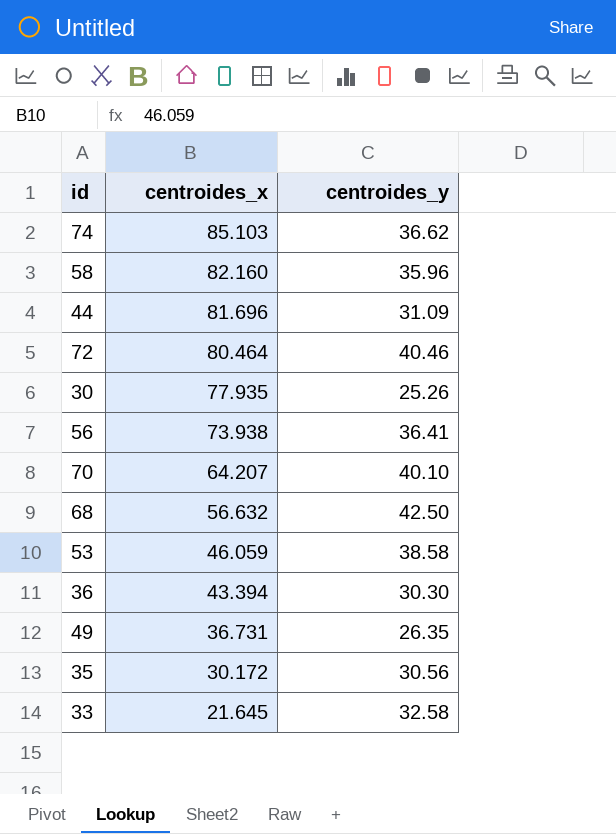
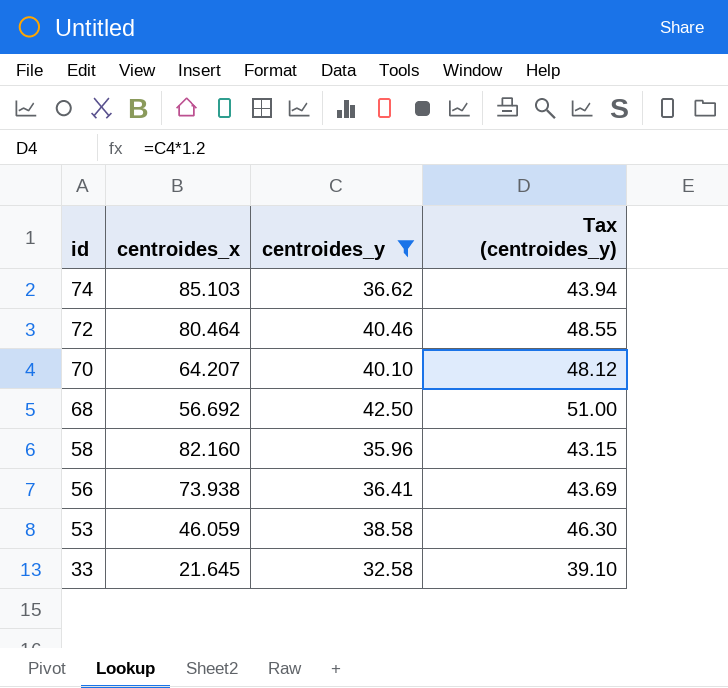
filter: none -> centroides_y >= 32.58
row order: centroides_x descending -> id descending
column Tax (centroides_y) | formula: none -> [centroides_y] * 1.2
68 | centroides_x: 56.632 -> 56.692

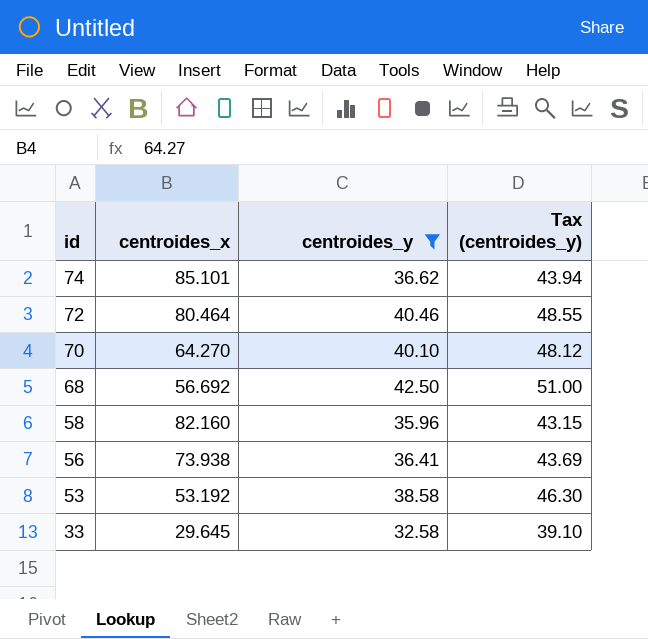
74 | centroides_x: 85.103 -> 85.101
70 | centroides_x: 64.207 -> 64.270
53 | centroides_x: 46.059 -> 53.192
33 | centroides_x: 21.645 -> 29.645

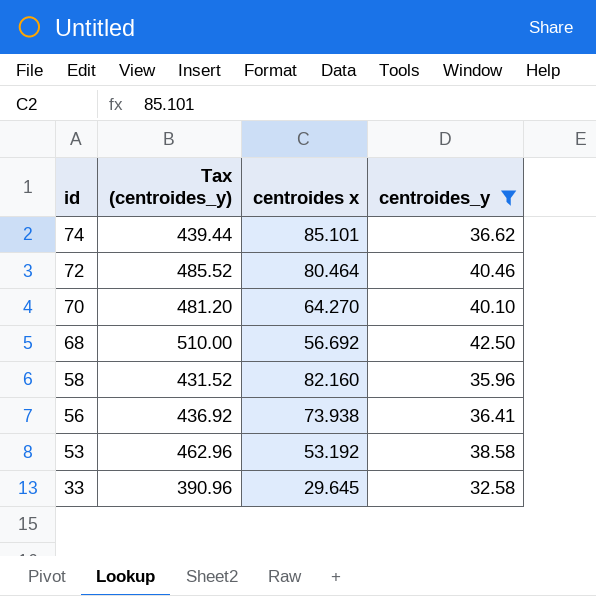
column Tax (centroides_y) | formula: [centroides_y] * 1.2 -> [centroides_y] * 12
column Tax (centroides_y) | position: 4 -> 2
column name: centroides_x -> centroides x

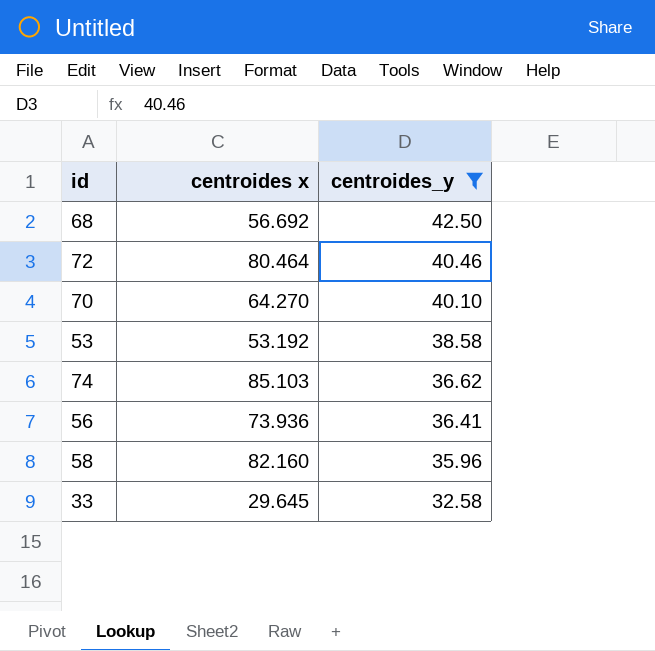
row order: id descending -> centroides_y descending
column Tax (centroides_y) | formula: [centroides_y] * 12 -> none
74 | centroides x: 85.101 -> 85.103
56 | centroides x: 73.938 -> 73.936

